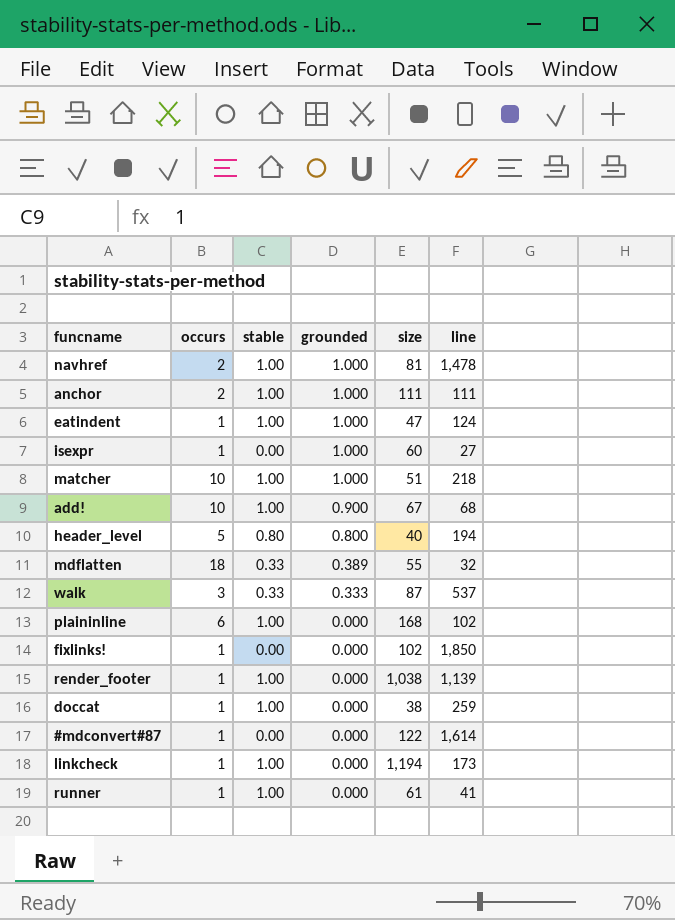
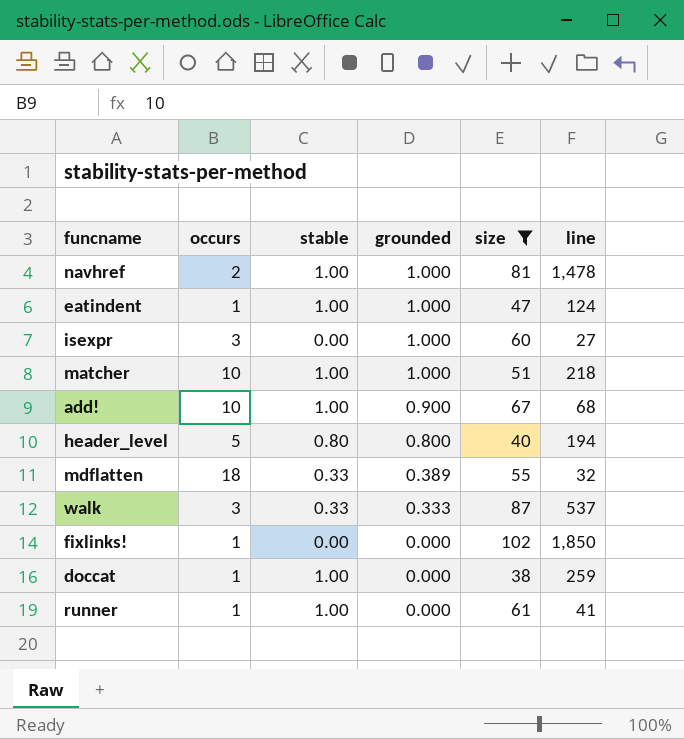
filter: none -> size <= 102
isexpr | occurs: 1 -> 3

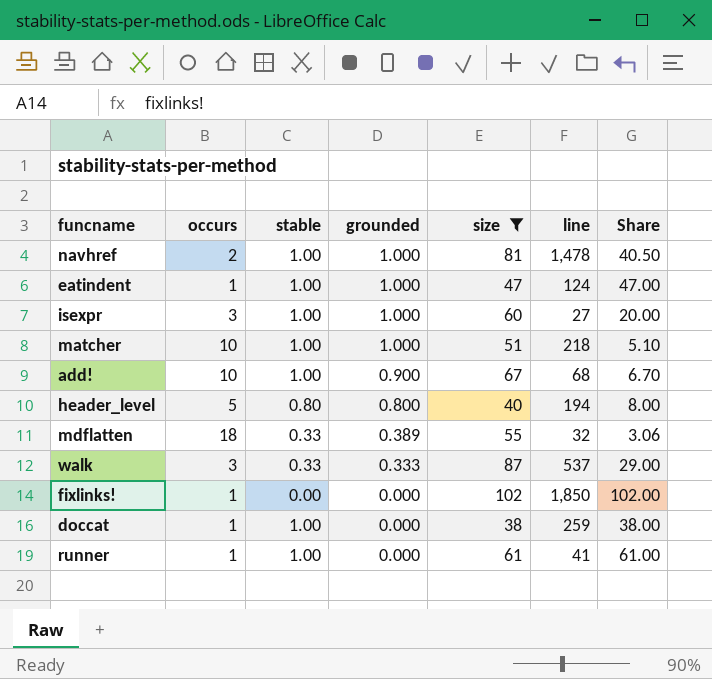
column Share | formula: none -> [size] / [occurs]
isexpr | stable: 0.00 -> 1.00

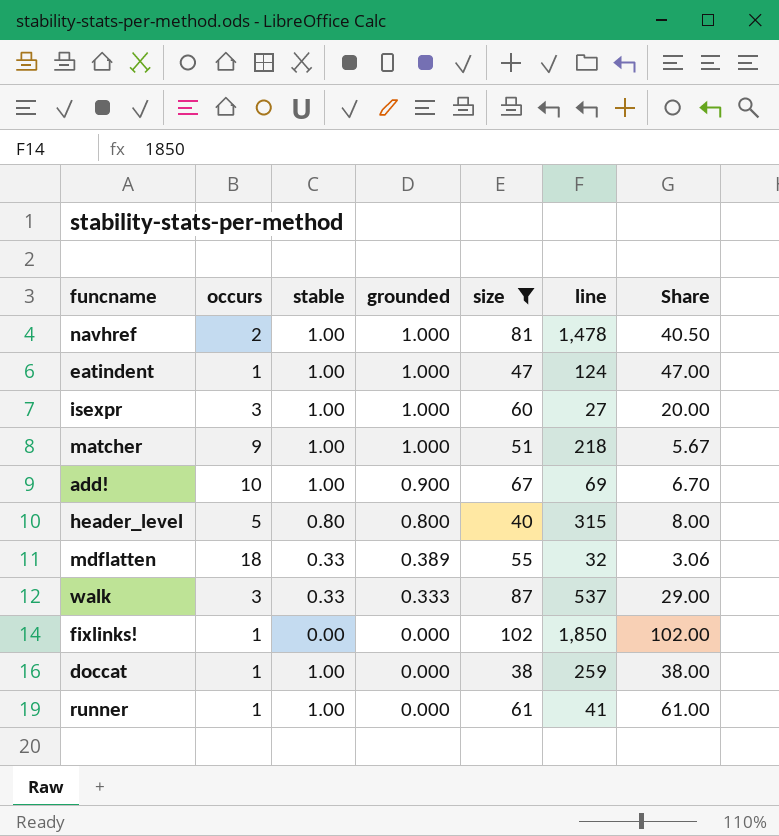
matcher | occurs: 10 -> 9
matcher | Share: 5.10 -> 5.67
add! | line: 68 -> 69
header_level | line: 194 -> 315

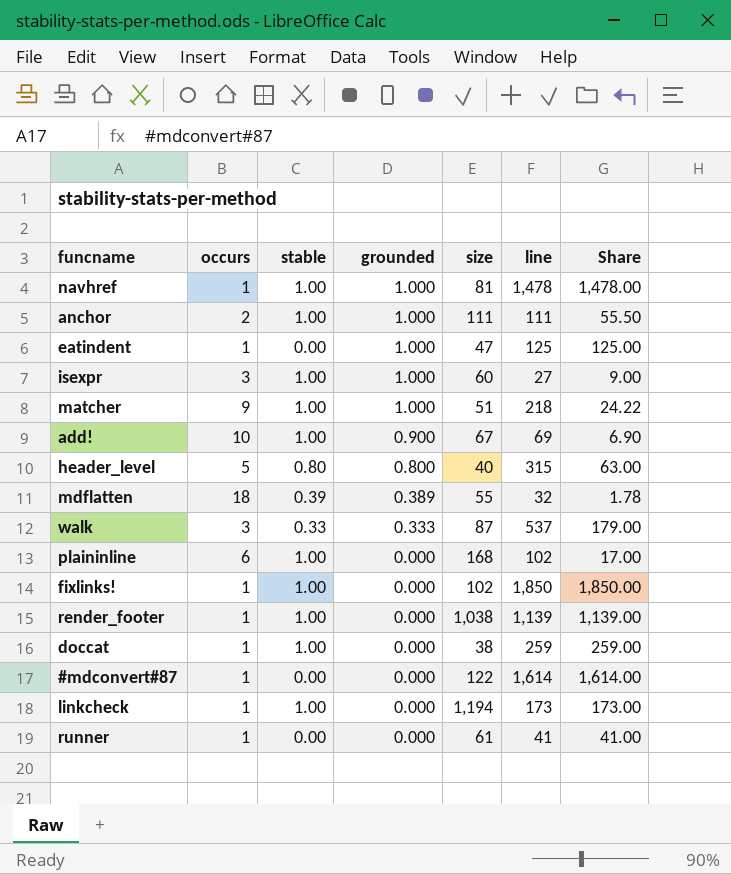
filter: size <= 102 -> none
column Share | formula: [size] / [occurs] -> [line] / [occurs]
navhref | occurs: 2 -> 1
eatindent | stable: 1.00 -> 0.00
eatindent | line: 124 -> 125
mdflatten | stable: 0.33 -> 0.39
fixlinks! | stable: 0.00 -> 1.00
runner | stable: 1.00 -> 0.00

